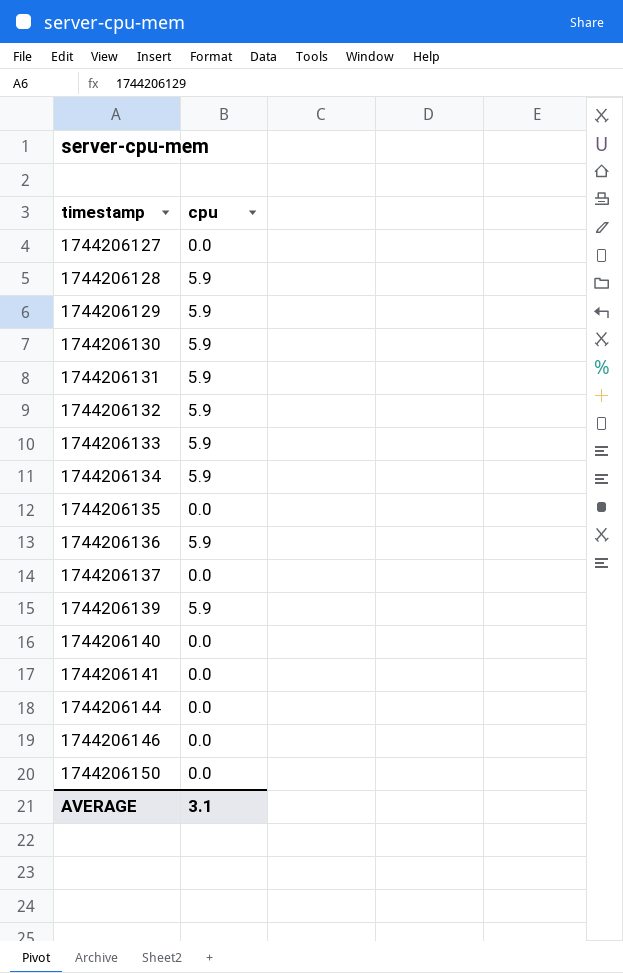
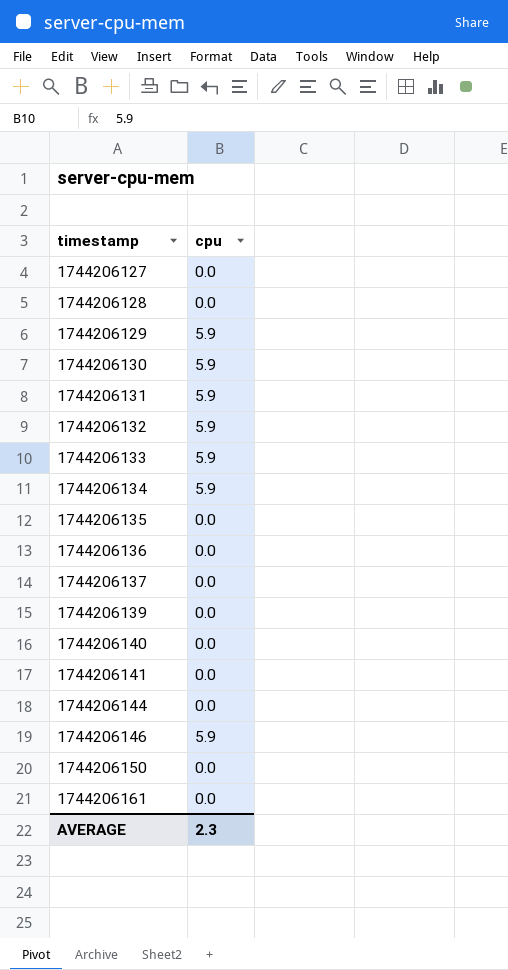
1744206128 | cpu: 5.9 -> 0.0
1744206136 | cpu: 5.9 -> 0.0
1744206139 | cpu: 5.9 -> 0.0
1744206146 | cpu: 0.0 -> 5.9
row 1744206161: none -> 0.0
AVERAGE | cpu: 3.1 -> 2.3

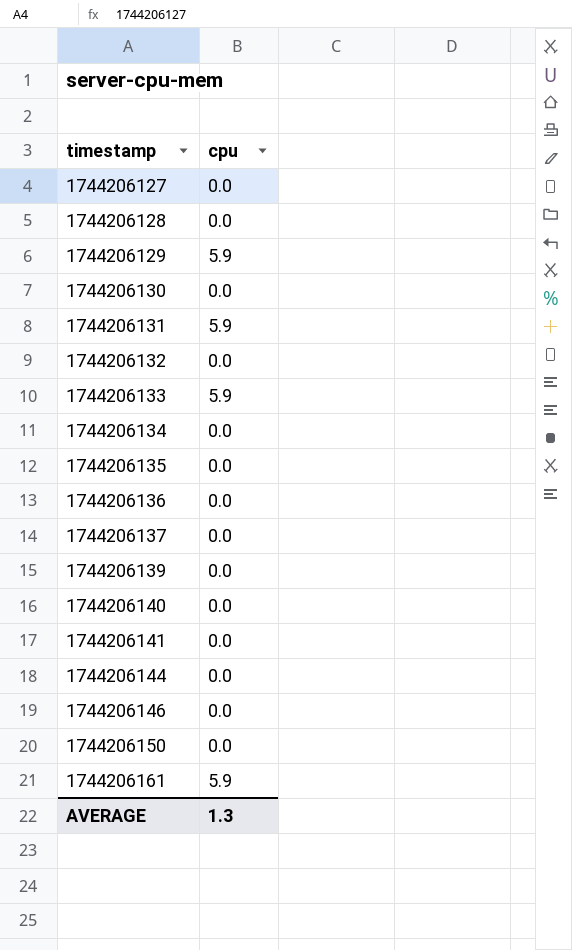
1744206130 | cpu: 5.9 -> 0.0
1744206132 | cpu: 5.9 -> 0.0
1744206134 | cpu: 5.9 -> 0.0
1744206146 | cpu: 5.9 -> 0.0
1744206161 | cpu: 0.0 -> 5.9
AVERAGE | cpu: 2.3 -> 1.3

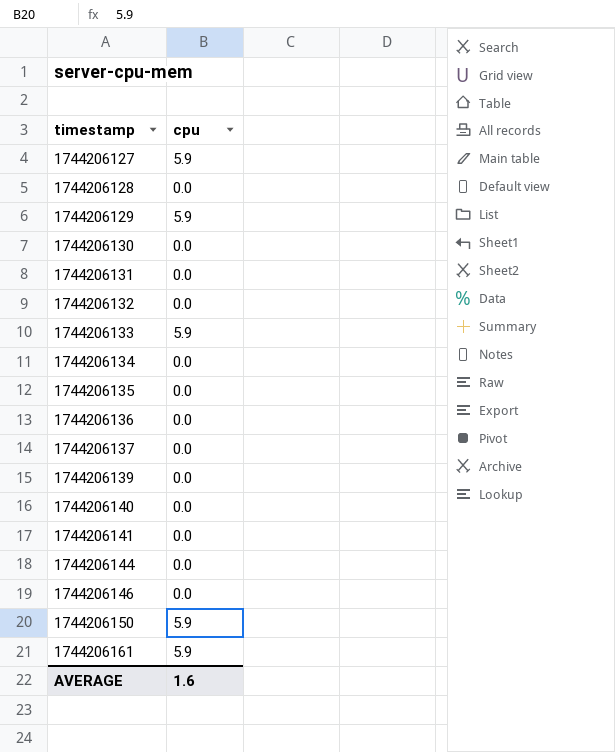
1744206127 | cpu: 0.0 -> 5.9
1744206131 | cpu: 5.9 -> 0.0
1744206150 | cpu: 0.0 -> 5.9
AVERAGE | cpu: 1.3 -> 1.6

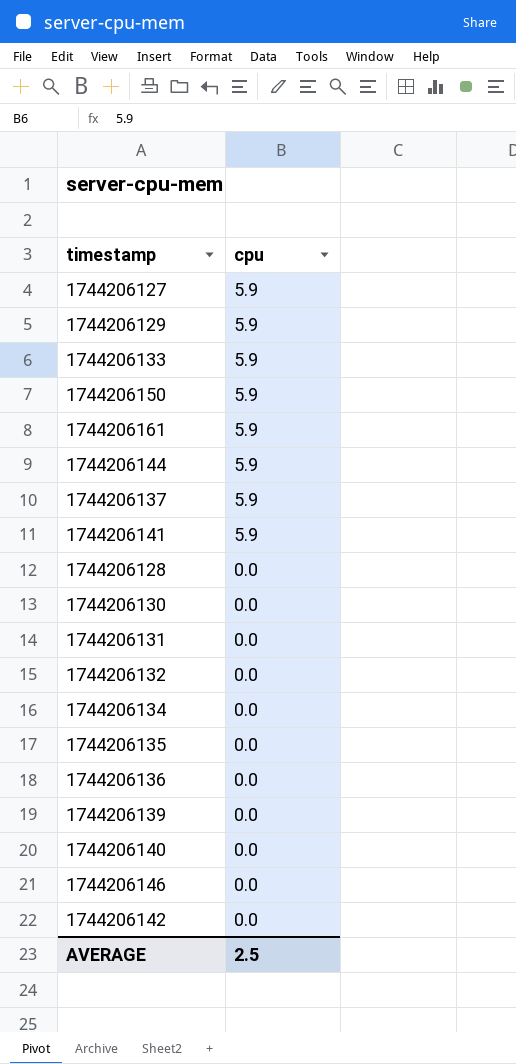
row order: timestamp ascending -> cpu descending
1744206144 | cpu: 0.0 -> 5.9
1744206137 | cpu: 0.0 -> 5.9
1744206141 | cpu: 0.0 -> 5.9
row 1744206142: none -> 0.0
AVERAGE | cpu: 1.6 -> 2.5

